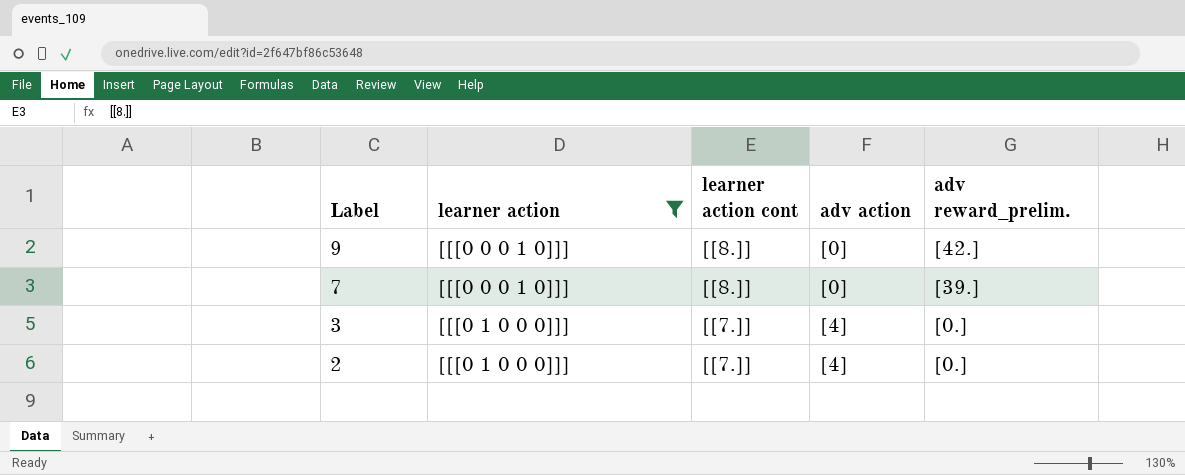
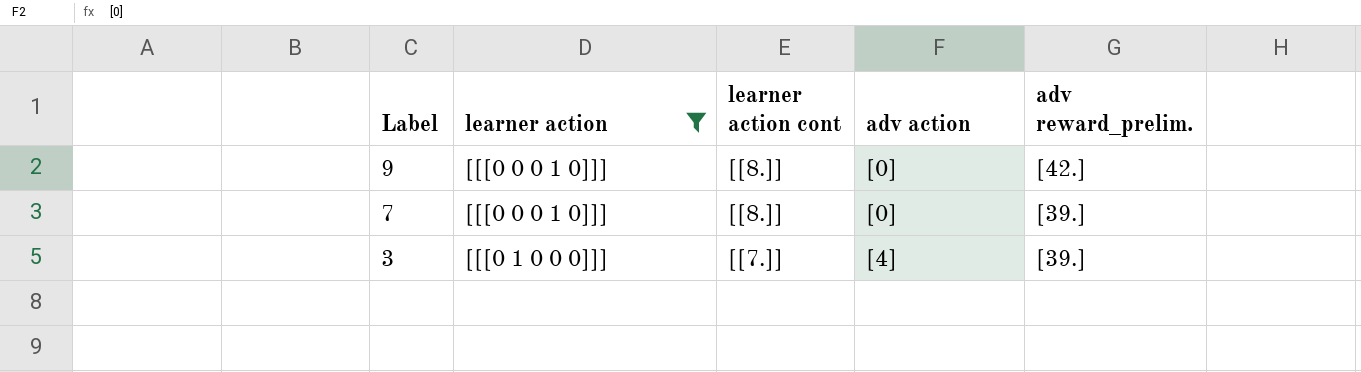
row 2: [[[0 1 0 0 0]]] | [[7.]] | [4] | [0.] -> none
3 | adv reward_prelim.: [0.] -> [39.]

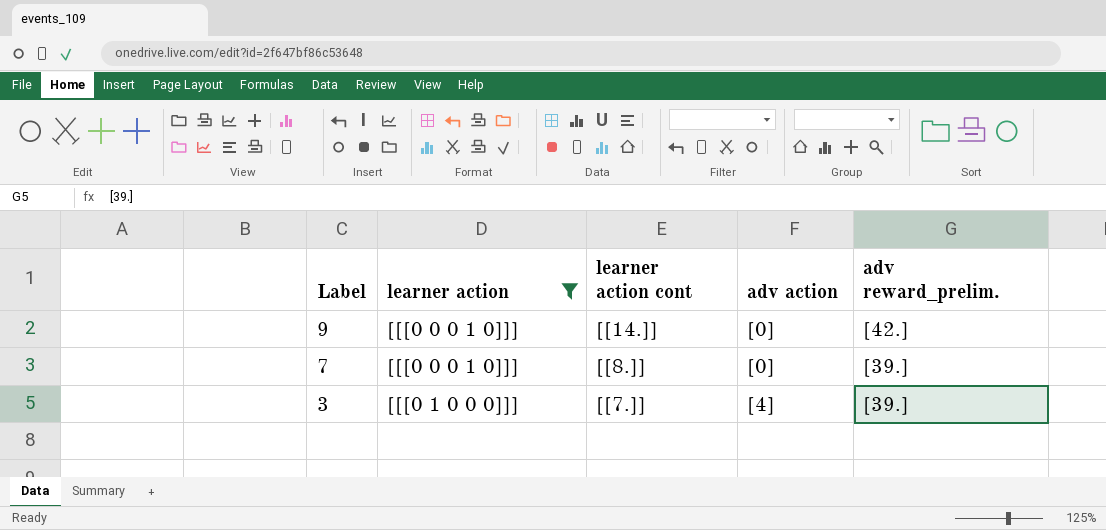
9 | learner action cont: [[8.]] -> [[14.]]

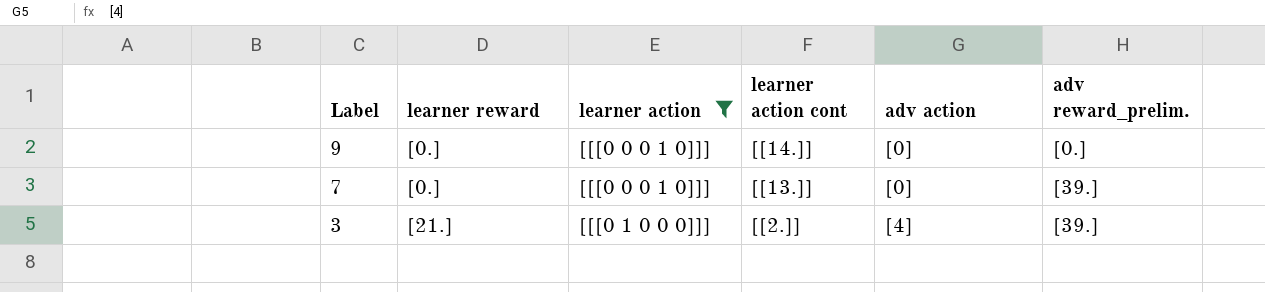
column learner reward | position: none -> 2
9 | adv reward_prelim.: [42.] -> [0.]
7 | learner action cont: [[8.]] -> [[13.]]
3 | learner action cont: [[7.]] -> [[2.]]

